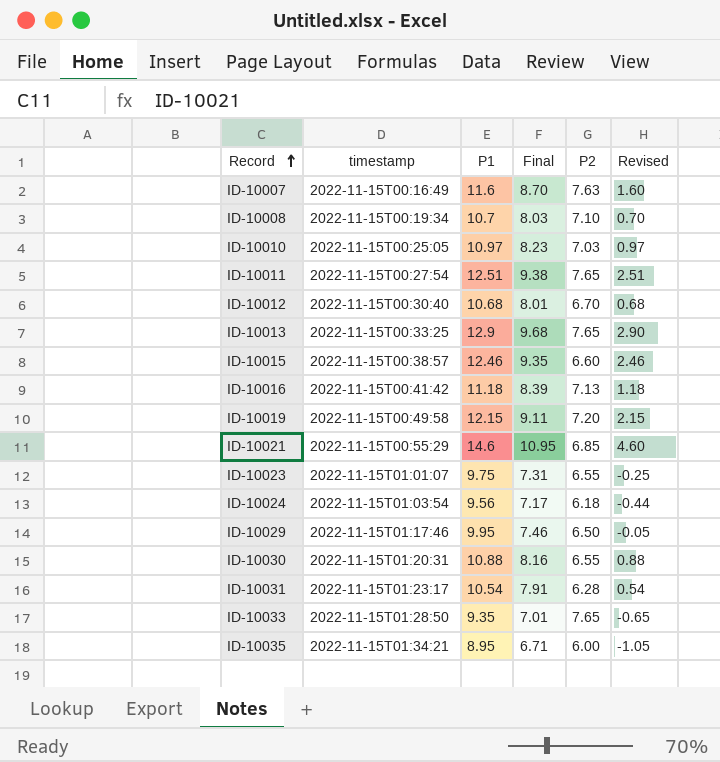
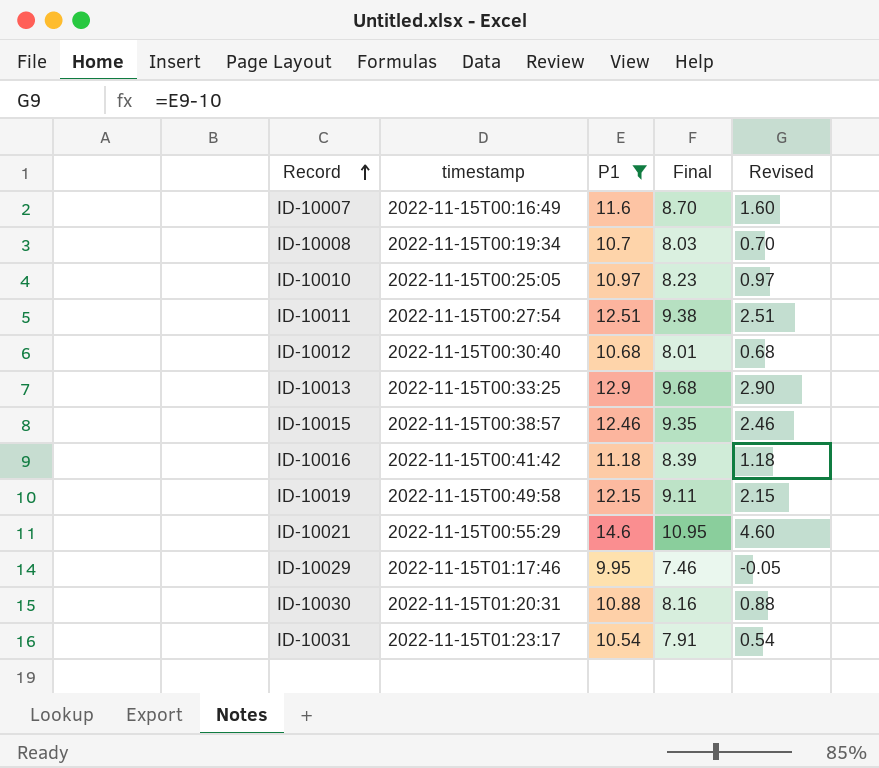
filter: none -> P1 >= 9.95
column P2 | position: 5 -> none

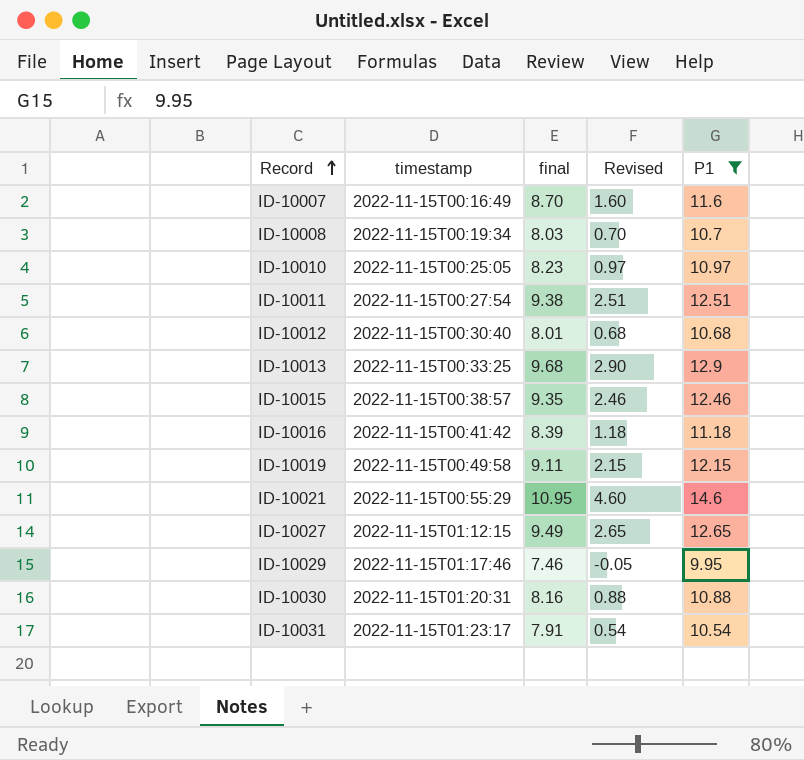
column name: Final -> final
column P1 | position: 3 -> 5
row ID-10027: none -> 2022-11-15T01:12:15 | 9.49 | 2.65 | 12.65

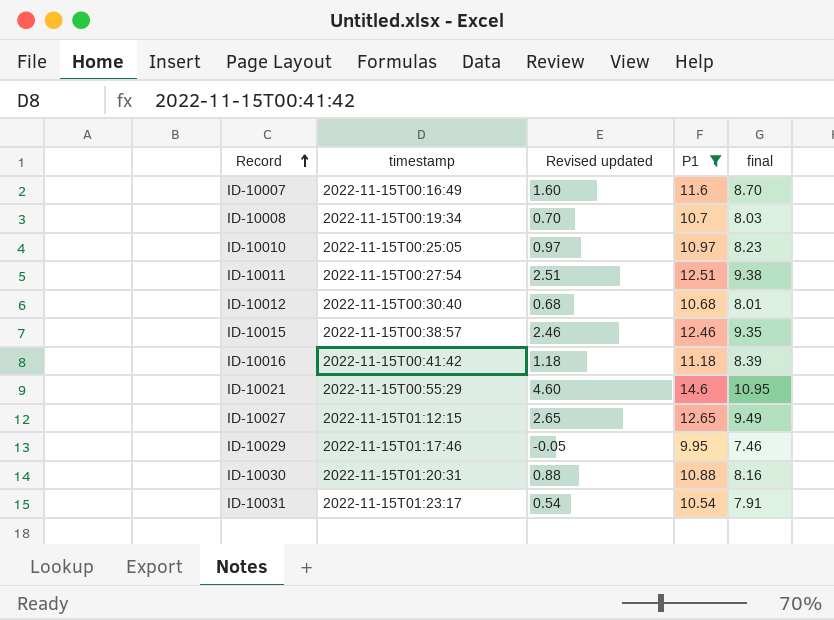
column name: Revised -> Revised updated
column final | position: 3 -> 5
row ID-10013: 2022-11-15T00:33:25 | 9.68 | 2.90 | 12.9 -> none
row ID-10019: 2022-11-15T00:49:58 | 9.11 | 2.15 | 12.15 -> none

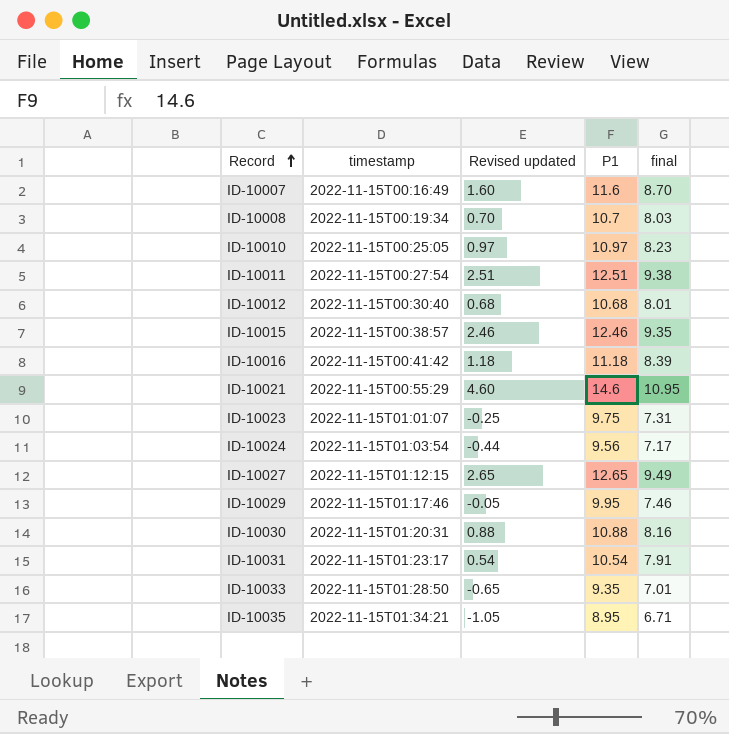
filter: P1 >= 9.95 -> none

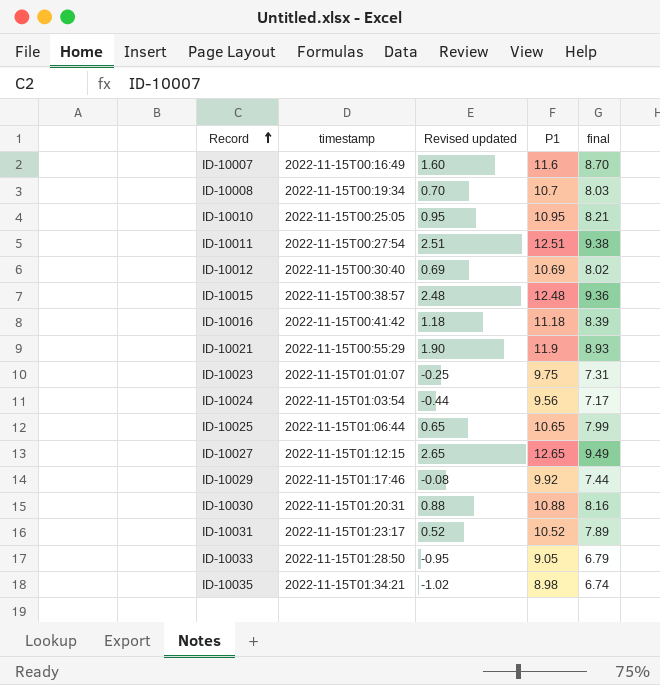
ID-10010 | Revised updated: 0.97 -> 0.95
ID-10010 | P1: 10.97 -> 10.95
ID-10010 | final: 8.23 -> 8.21
ID-10012 | Revised updated: 0.68 -> 0.69
ID-10012 | P1: 10.68 -> 10.69
ID-10012 | final: 8.01 -> 8.02
ID-10015 | Revised updated: 2.46 -> 2.48
ID-10015 | P1: 12.46 -> 12.48
ID-10015 | final: 9.35 -> 9.36
ID-10021 | Revised updated: 4.60 -> 1.90
ID-10021 | P1: 14.6 -> 11.9
ID-10021 | final: 10.95 -> 8.93
row ID-10025: none -> 2022-11-15T01:06:44 | 0.65 | 10.65 | 7.99
ID-10029 | Revised updated: -0.05 -> -0.08
ID-10029 | P1: 9.95 -> 9.92
ID-10029 | final: 7.46 -> 7.44
ID-10031 | Revised updated: 0.54 -> 0.52
ID-10031 | P1: 10.54 -> 10.52
ID-10031 | final: 7.91 -> 7.89
ID-10033 | Revised updated: -0.65 -> -0.95
ID-10033 | P1: 9.35 -> 9.05
ID-10033 | final: 7.01 -> 6.79
ID-10035 | Revised updated: -1.05 -> -1.02
ID-10035 | P1: 8.95 -> 8.98
ID-10035 | final: 6.71 -> 6.74

